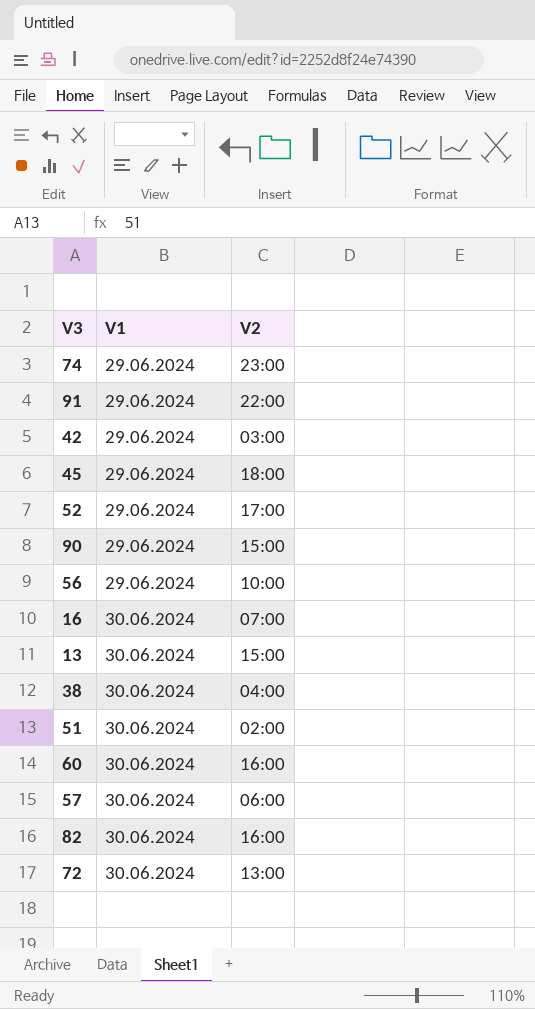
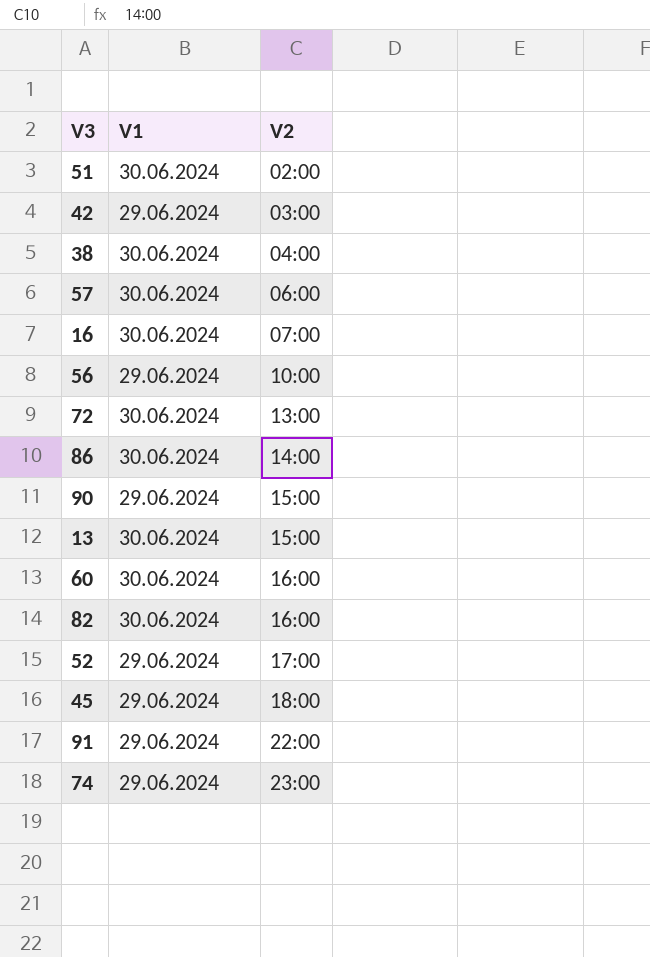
row order: V1 ascending -> V2 ascending
row 86: none -> 30.06.2024 | 14:00

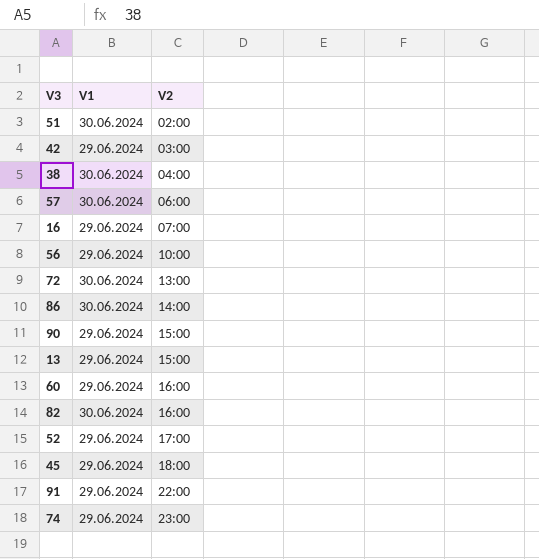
16 | V1: 30.06.2024 -> 29.06.2024
13 | V1: 30.06.2024 -> 29.06.2024
60 | V1: 30.06.2024 -> 29.06.2024

